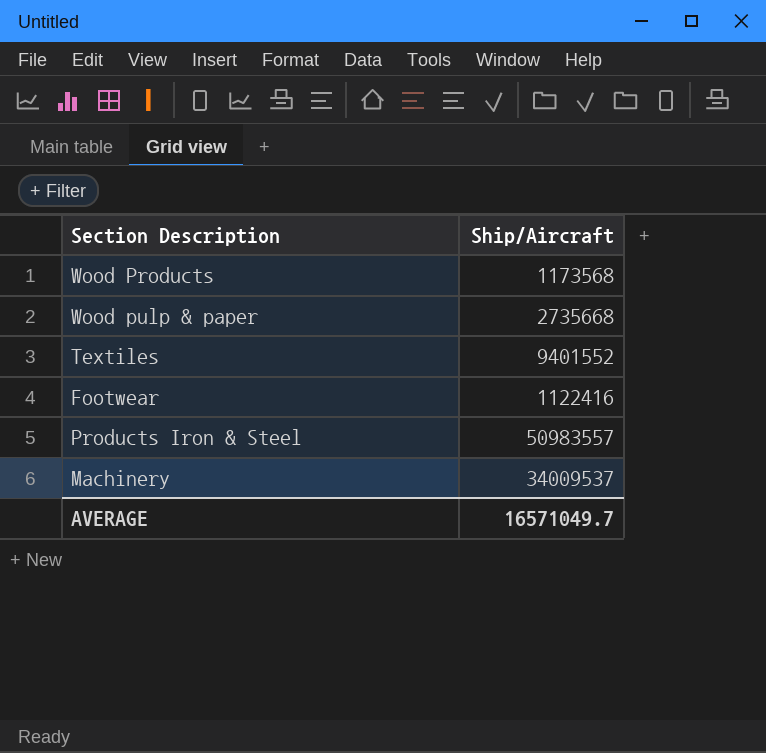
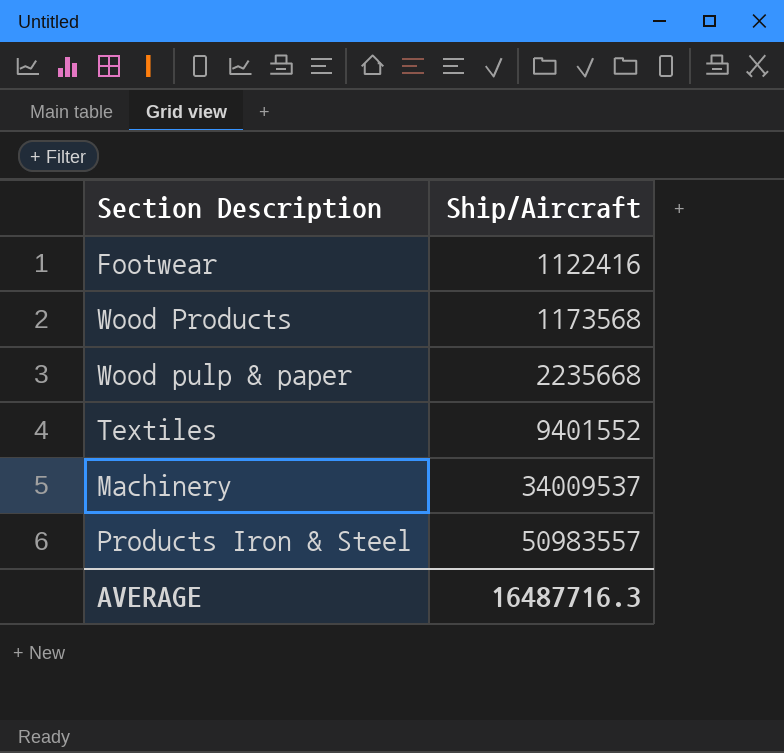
row order: none -> Ship/Aircraft ascending
Wood pulp & paper | Ship/Aircraft: 2735668 -> 2235668
AVERAGE | Ship/Aircraft: 16571049.7 -> 16487716.3

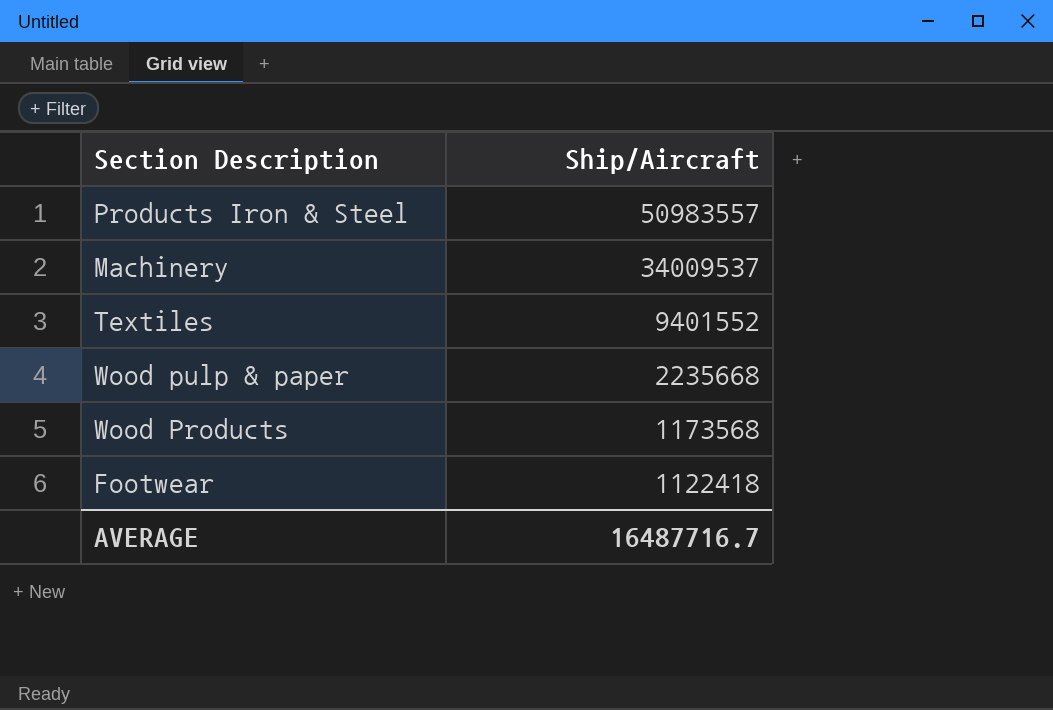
row order: Ship/Aircraft ascending -> Ship/Aircraft descending
Footwear | Ship/Aircraft: 1122416 -> 1122418
AVERAGE | Ship/Aircraft: 16487716.3 -> 16487716.7

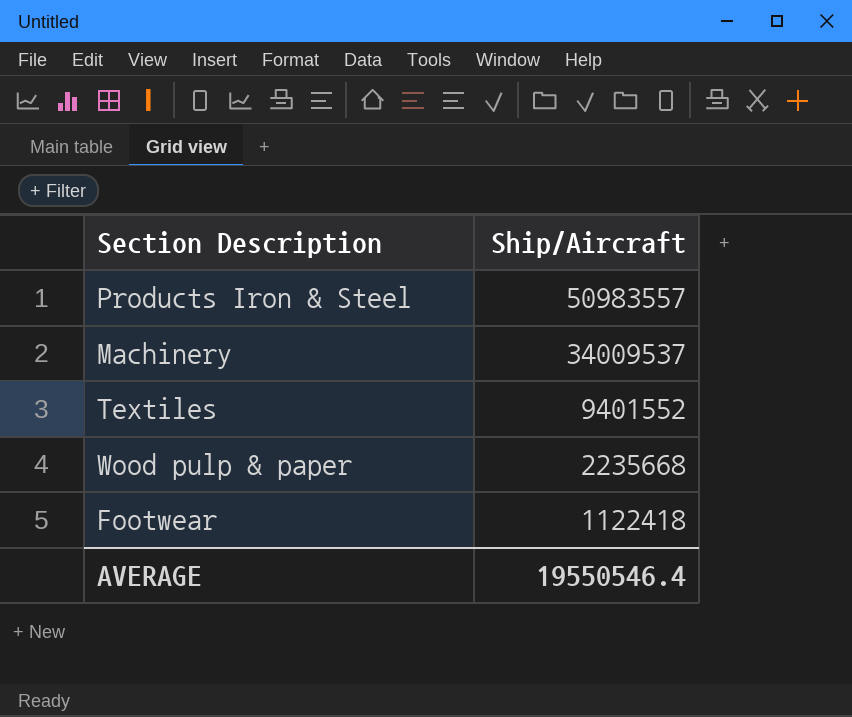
row Wood Products: 1173568 -> none
AVERAGE | Ship/Aircraft: 16487716.7 -> 19550546.4

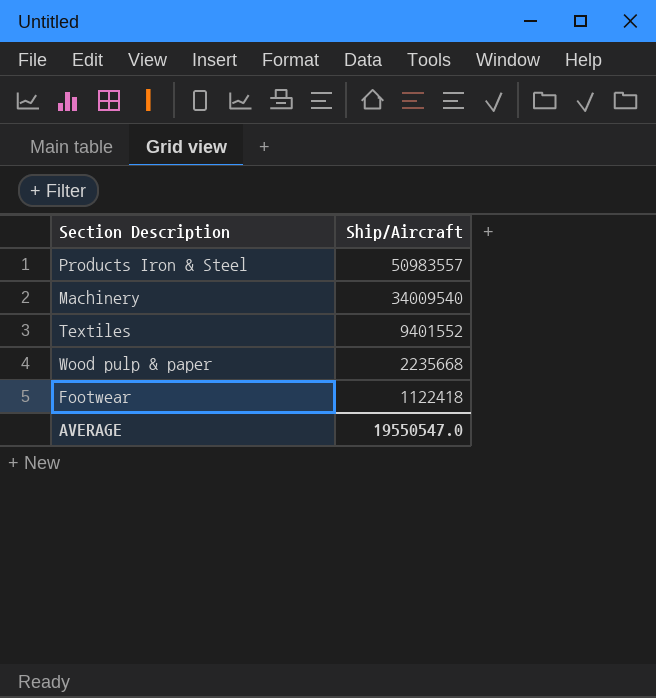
Machinery | Ship/Aircraft: 34009537 -> 34009540
AVERAGE | Ship/Aircraft: 19550546.4 -> 19550547.0

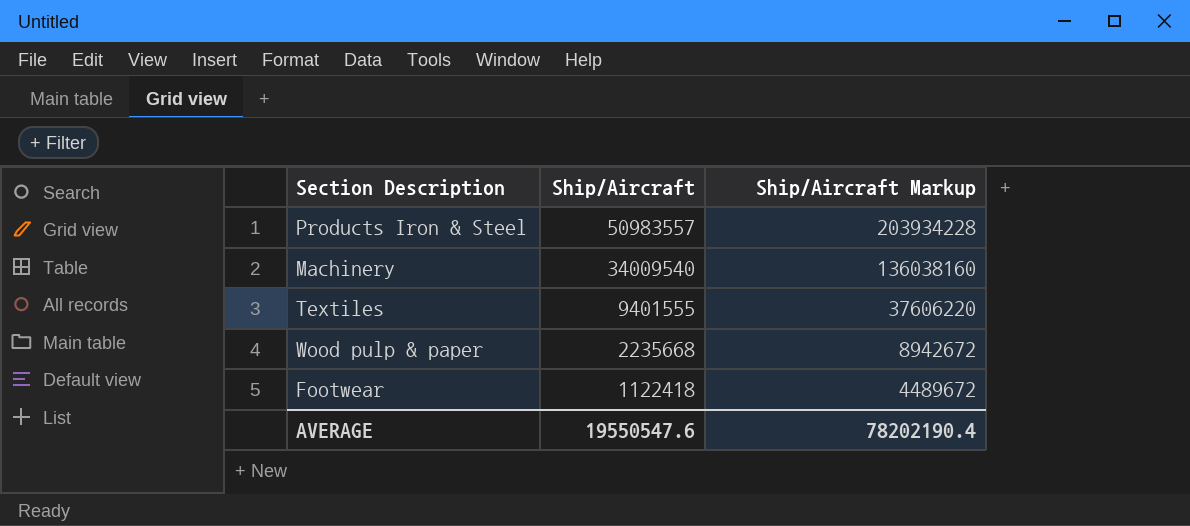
column Ship/Aircraft Markup | formula: none -> [Ship/Aircraft] * 4
Textiles | Ship/Aircraft: 9401552 -> 9401555
AVERAGE | Ship/Aircraft: 19550547.0 -> 19550547.6

